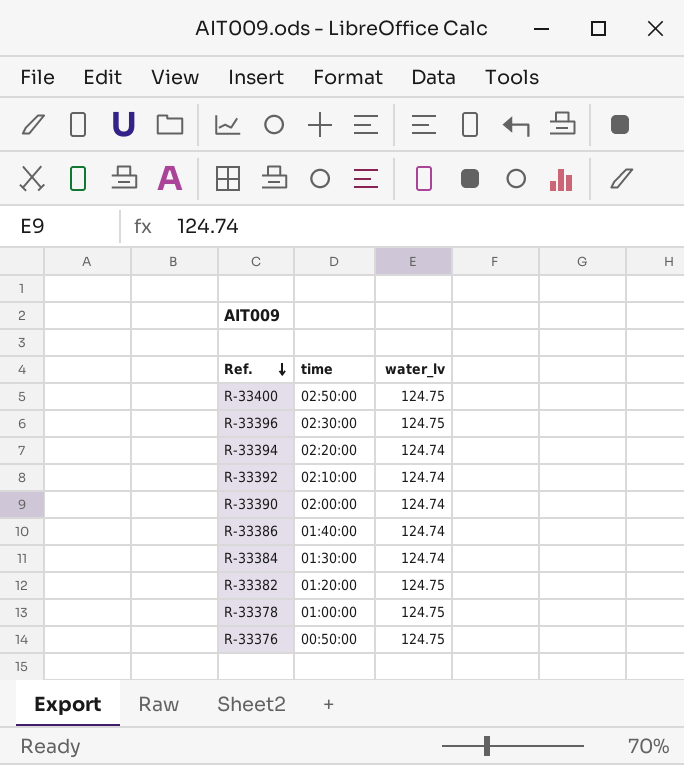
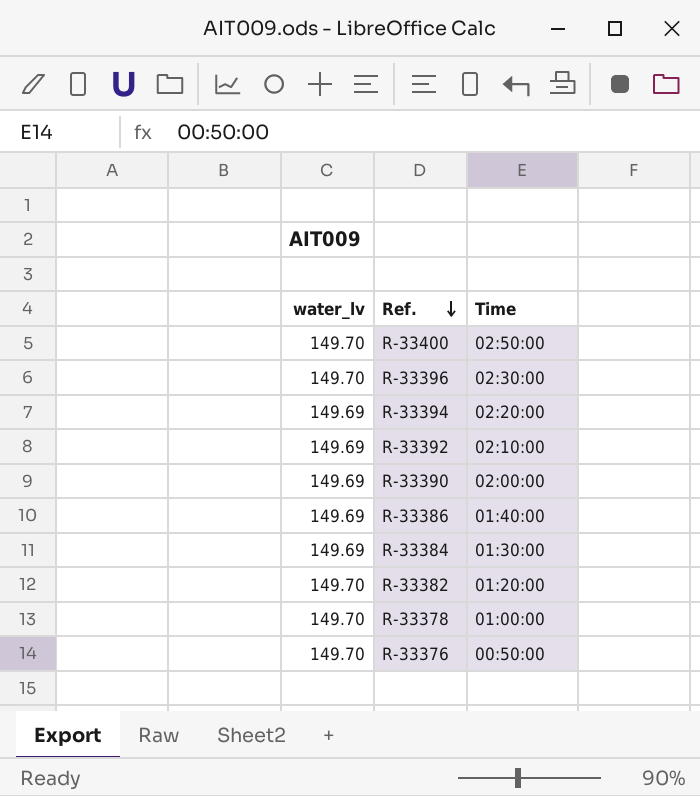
column water_lv | position: 3 -> 1
column name: time -> Time
R-33400 | water_lv: 124.75 -> 149.70
R-33396 | water_lv: 124.75 -> 149.70
R-33394 | water_lv: 124.74 -> 149.69
R-33392 | water_lv: 124.74 -> 149.69
R-33390 | water_lv: 124.74 -> 149.69
R-33386 | water_lv: 124.74 -> 149.69
R-33384 | water_lv: 124.74 -> 149.69
R-33382 | water_lv: 124.75 -> 149.70
R-33378 | water_lv: 124.75 -> 149.70
R-33376 | water_lv: 124.75 -> 149.70

